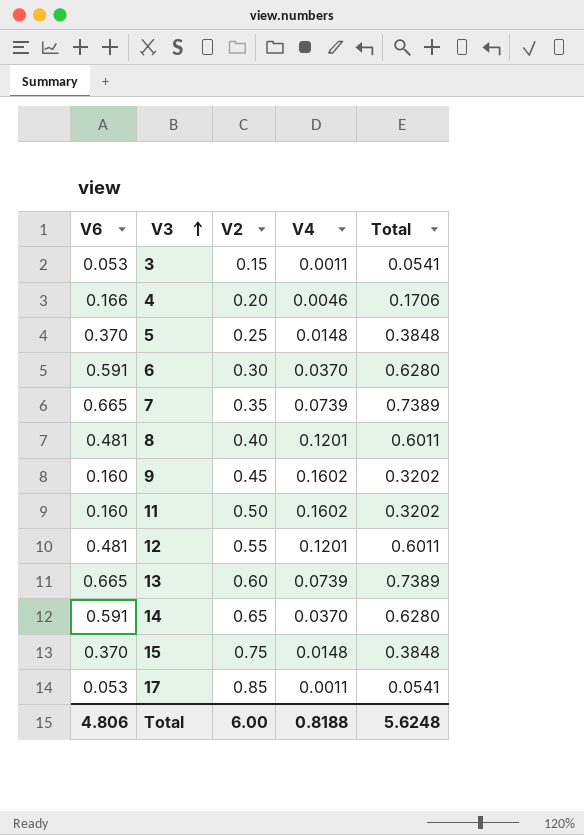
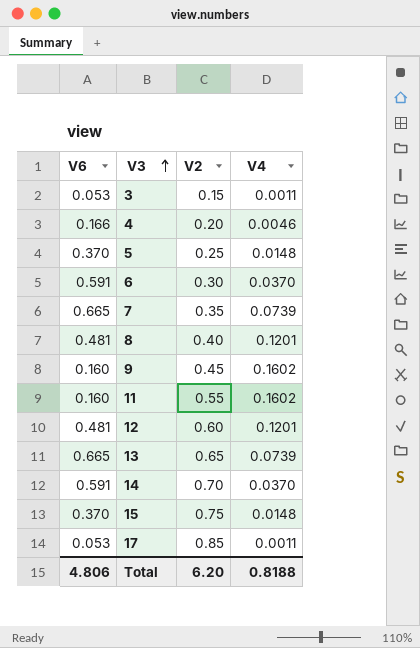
column Total | formula: [V6] + [V4] -> none
11 | V2: 0.50 -> 0.55
12 | V2: 0.55 -> 0.60
13 | V2: 0.60 -> 0.65
14 | V2: 0.65 -> 0.70
Total | V2: 6.00 -> 6.20

